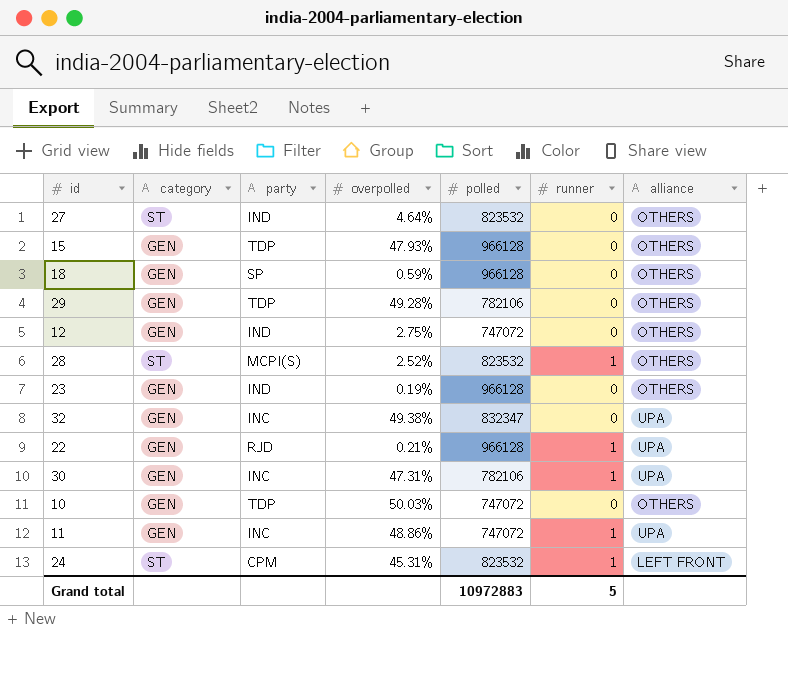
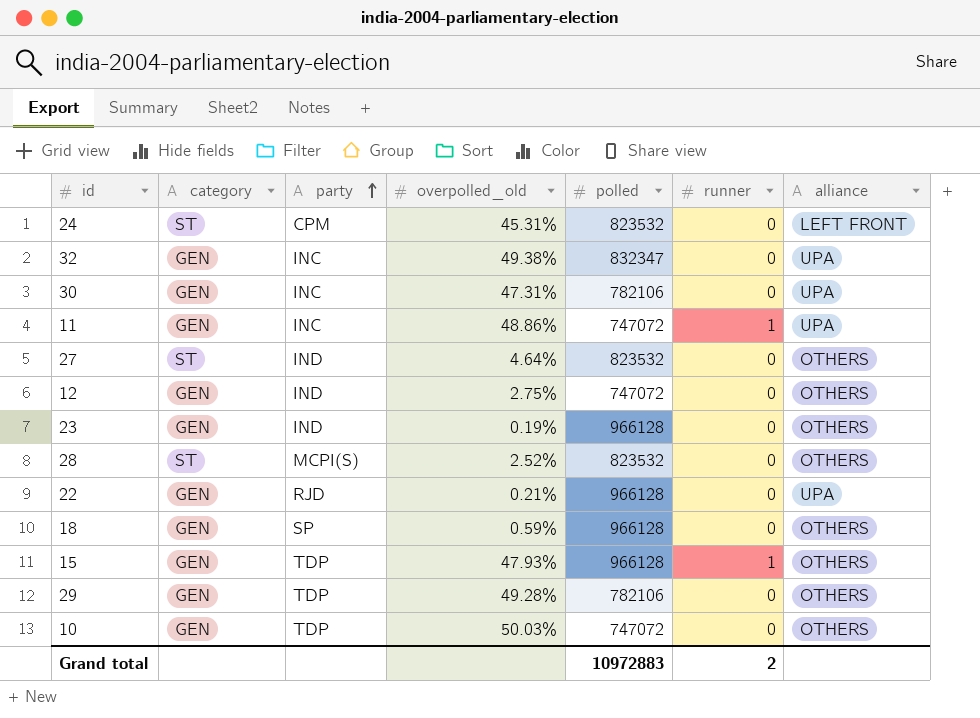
row order: none -> party ascending
column name: overpolled -> overpolled_old
24 | runner: 1 -> 0
30 | runner: 1 -> 0
28 | runner: 1 -> 0
22 | runner: 1 -> 0
15 | runner: 0 -> 1
Grand total | runner: 5 -> 2

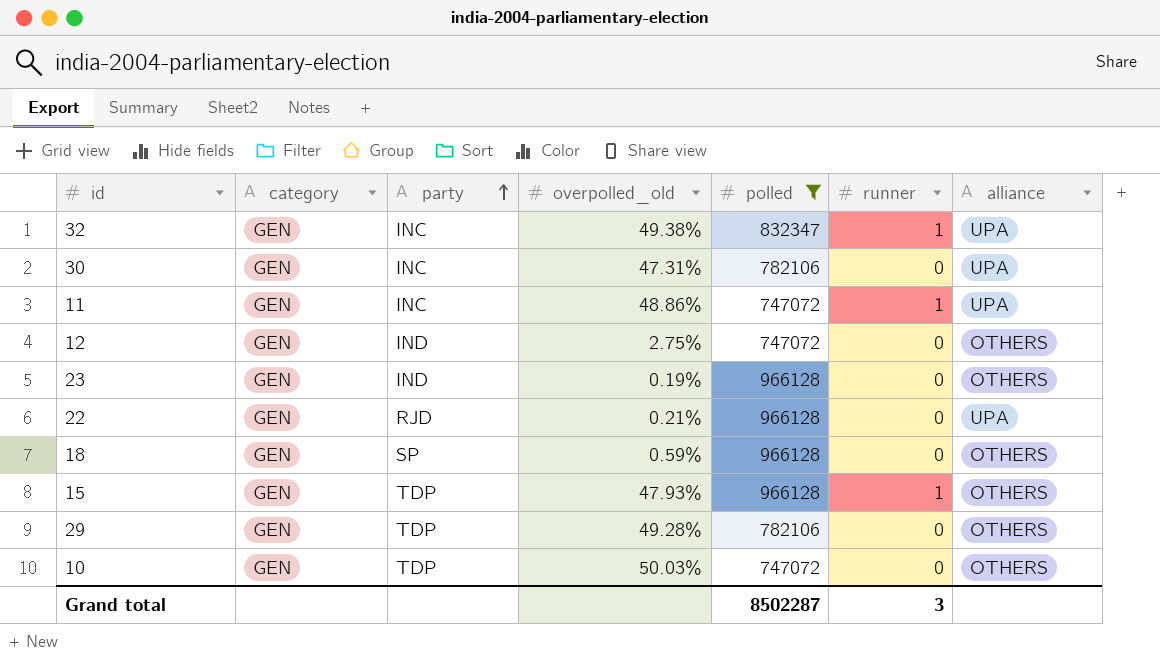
filter: none -> polled != 823532
32 | runner: 0 -> 1
Grand total | polled: 10972883 -> 8502287
Grand total | runner: 2 -> 3

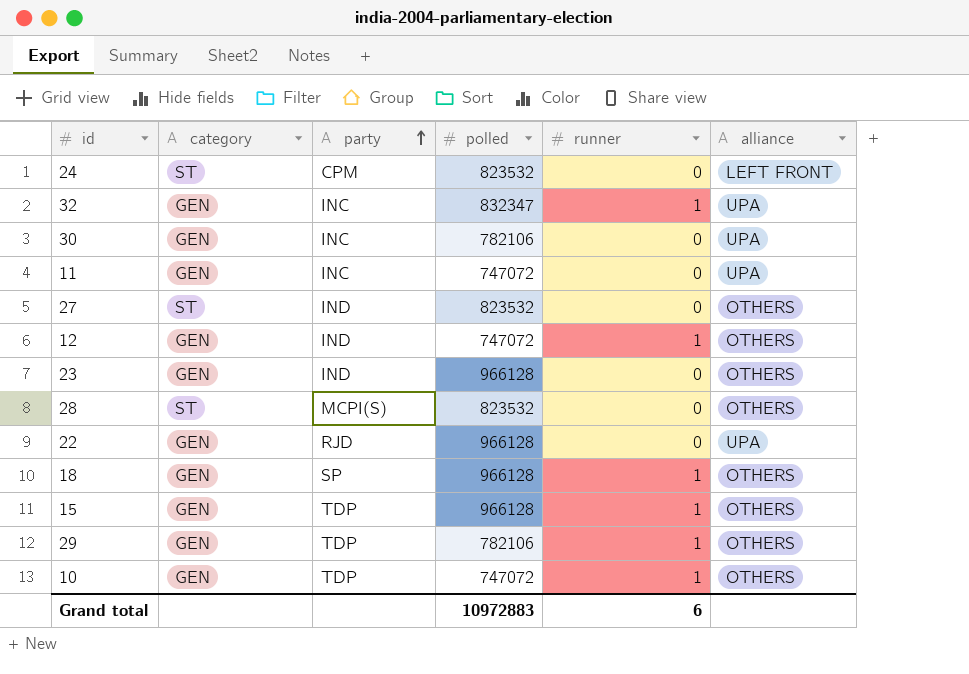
filter: polled != 823532 -> none
column overpolled_old | position: 4 -> none
11 | runner: 1 -> 0
12 | runner: 0 -> 1
18 | runner: 0 -> 1
29 | runner: 0 -> 1
10 | runner: 0 -> 1
Grand total | polled: 8502287 -> 10972883
Grand total | runner: 3 -> 6

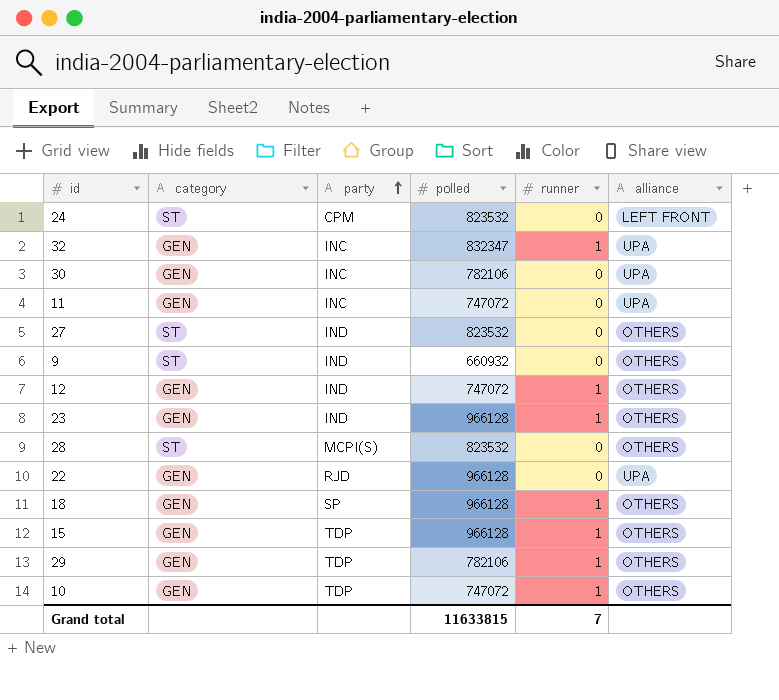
row 9: none -> ST | IND | 660932 | 0 | OTHERS
23 | runner: 0 -> 1
Grand total | polled: 10972883 -> 11633815
Grand total | runner: 6 -> 7

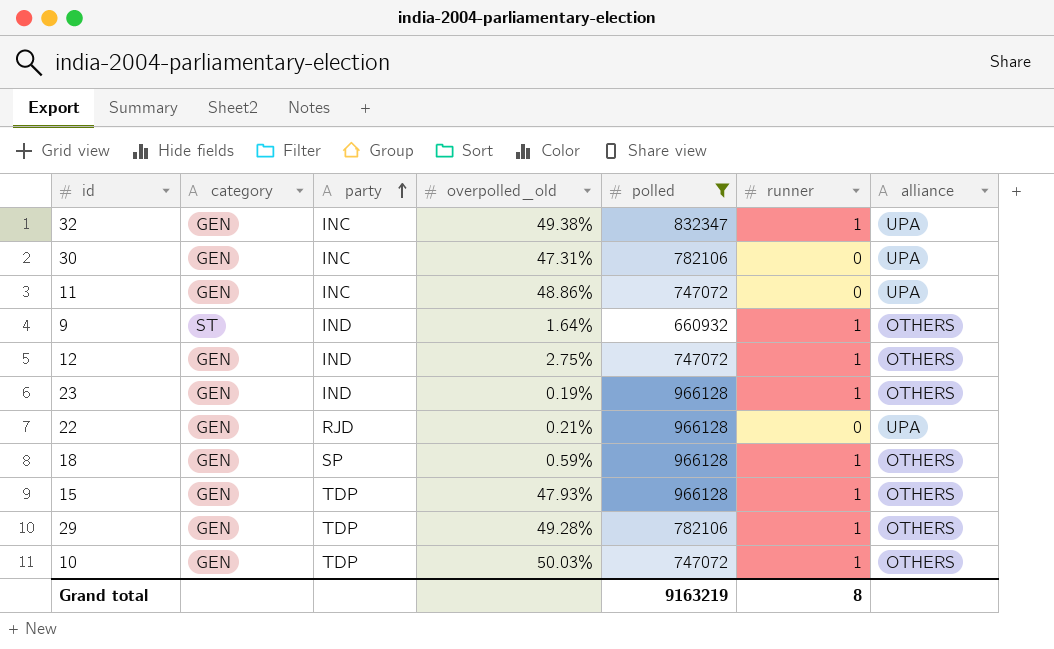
filter: none -> polled != 823532
column overpolled_old | position: none -> 4
9 | runner: 0 -> 1
Grand total | polled: 11633815 -> 9163219
Grand total | runner: 7 -> 8

